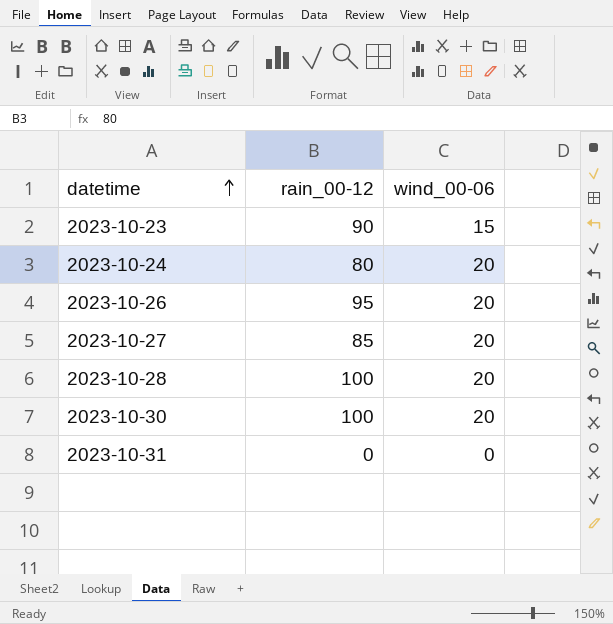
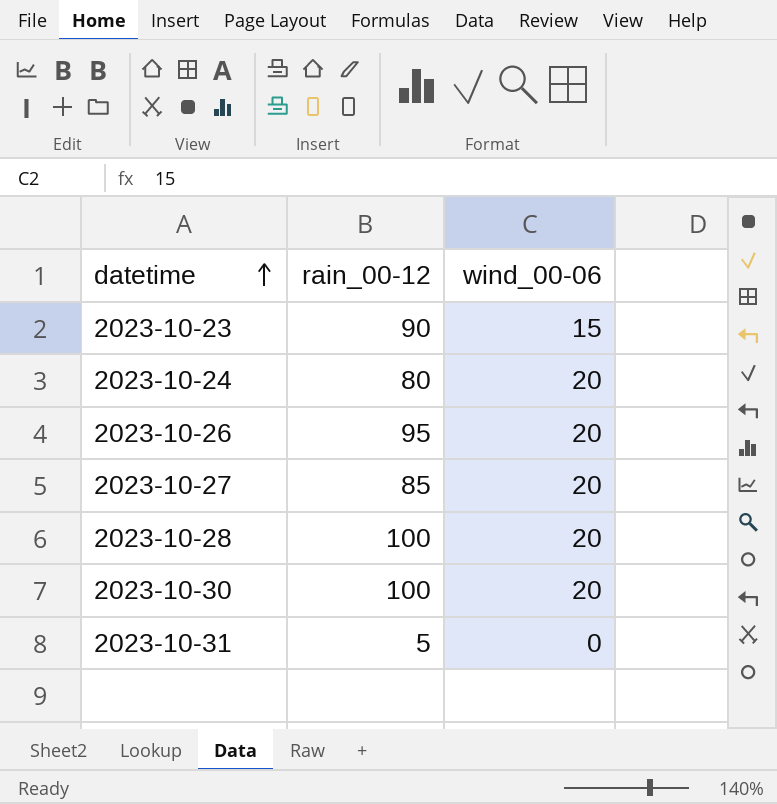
2023-10-31 | rain_00-12: 0 -> 5

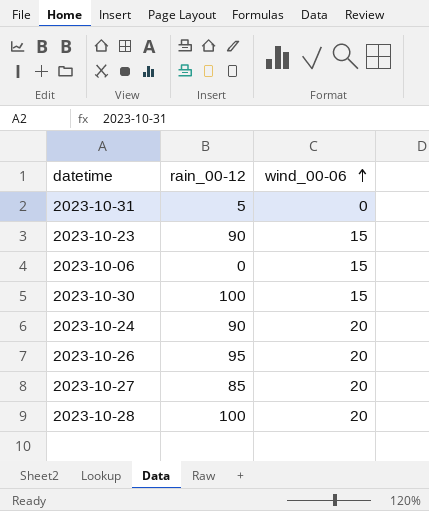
row order: datetime ascending -> wind_00-06 ascending
row 2023-10-06: none -> 0 | 15
2023-10-30 | wind_00-06: 20 -> 15
2023-10-24 | rain_00-12: 80 -> 90

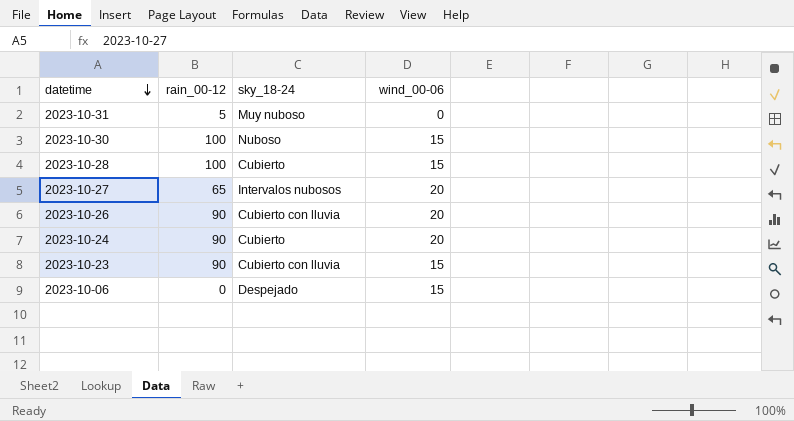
row order: wind_00-06 ascending -> datetime descending
column sky_18-24 | position: none -> 3
2023-10-28 | wind_00-06: 20 -> 15
2023-10-27 | rain_00-12: 85 -> 65
2023-10-26 | rain_00-12: 95 -> 90

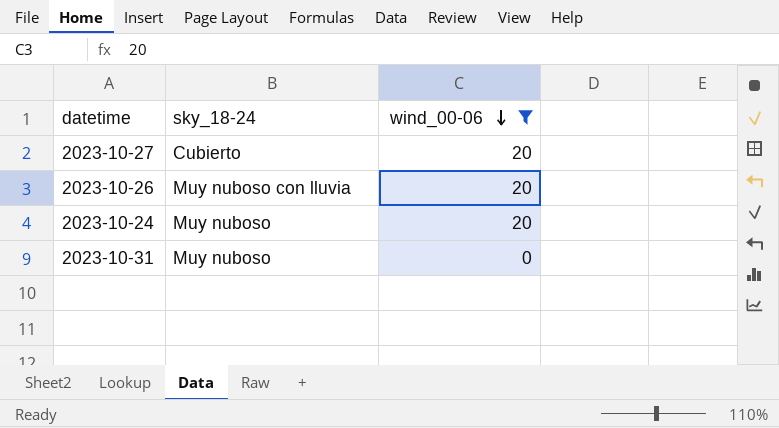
filter: none -> wind_00-06 != 15
row order: datetime descending -> wind_00-06 descending
column rain_00-12 | position: 2 -> none
2023-10-27 | sky_18-24: Intervalos nubosos -> Cubierto
2023-10-26 | sky_18-24: Cubierto con lluvia -> Muy nuboso con lluvia
2023-10-24 | sky_18-24: Cubierto -> Muy nuboso

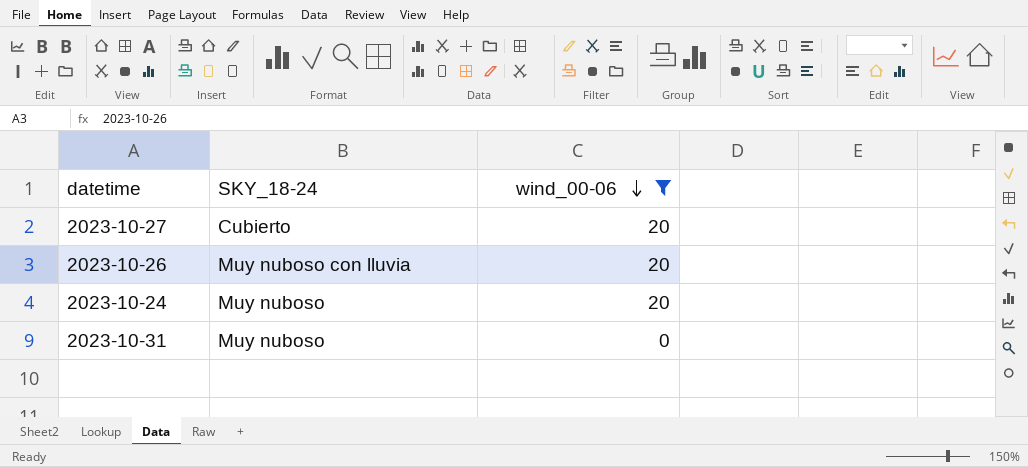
column name: sky_18-24 -> SKY_18-24

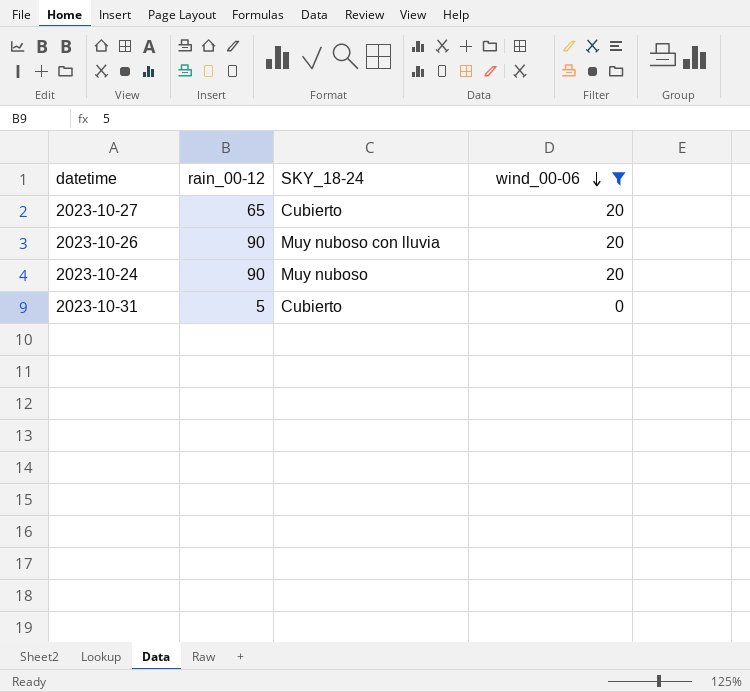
column rain_00-12 | position: none -> 2
2023-10-31 | SKY_18-24: Muy nuboso -> Cubierto

